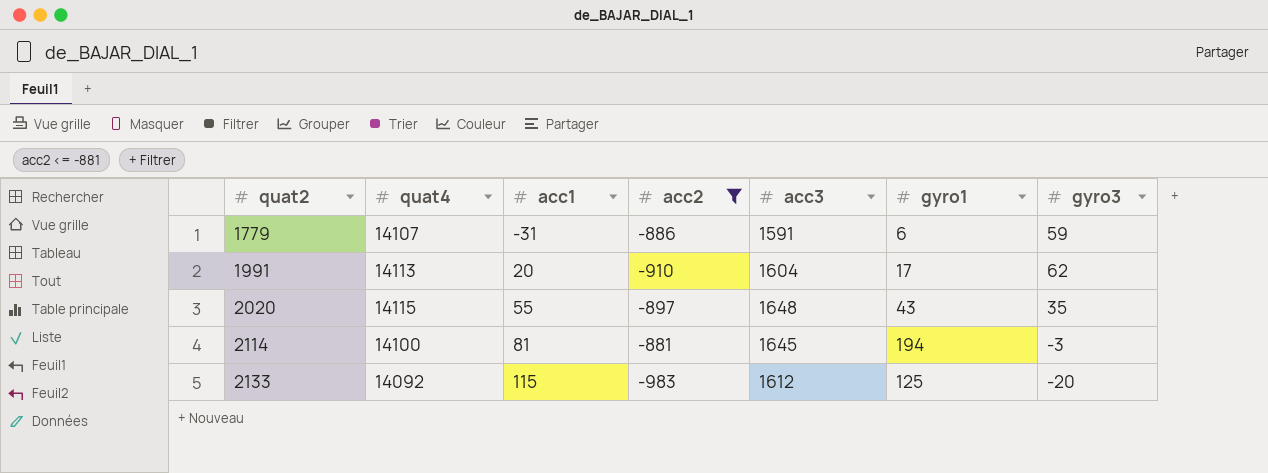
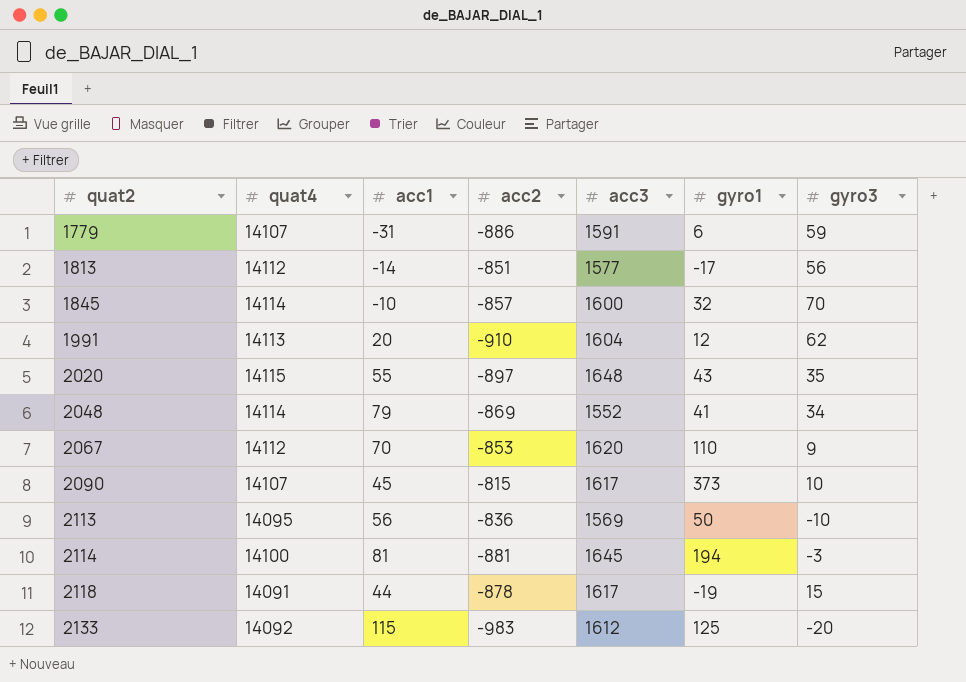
filter: acc2 <= -881 -> none
1991 | gyro1: 17 -> 12

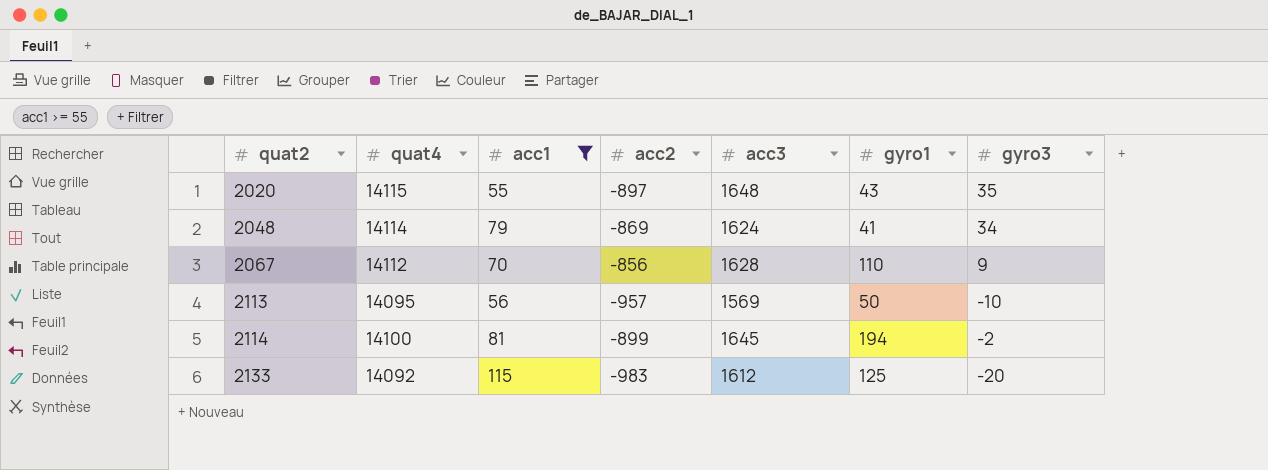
filter: none -> acc1 >= 55
2048 | acc3: 1552 -> 1624
2067 | acc2: -853 -> -856
2067 | acc3: 1620 -> 1628
2113 | acc2: -836 -> -957
2114 | acc2: -881 -> -899
2114 | gyro3: -3 -> -2

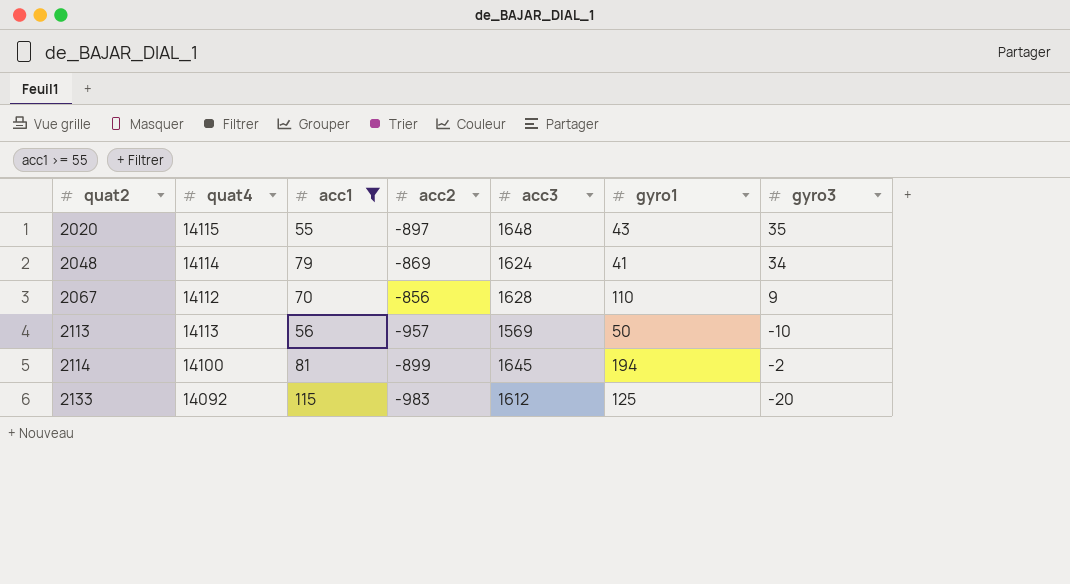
2113 | quat4: 14095 -> 14113

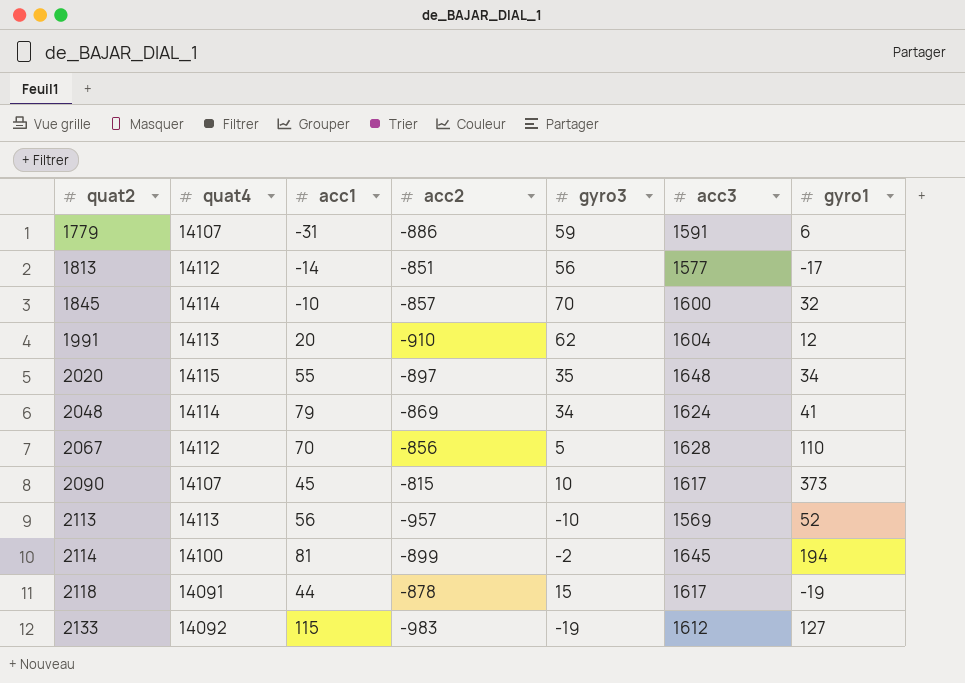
filter: acc1 >= 55 -> none
column gyro3 | position: 7 -> 5
2020 | gyro1: 43 -> 34
2067 | gyro3: 9 -> 5
2113 | gyro1: 50 -> 52
2133 | gyro3: -20 -> -19
2133 | gyro1: 125 -> 127

